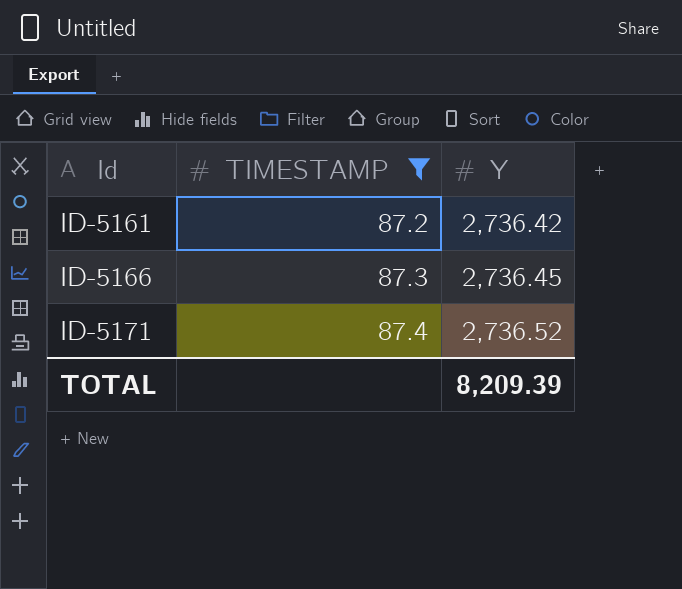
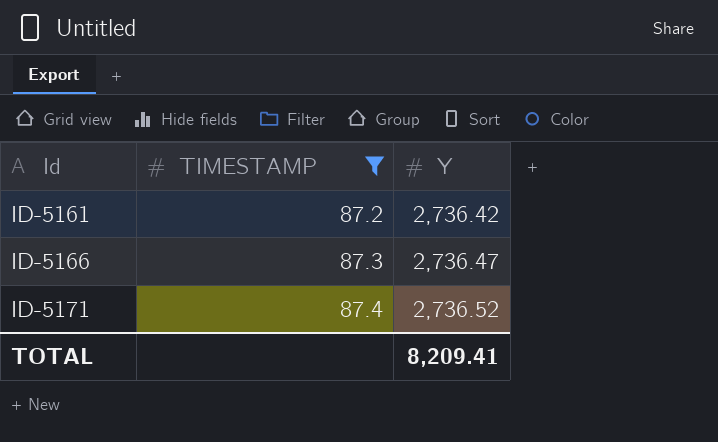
ID-5166 | Y: 2,736.45 -> 2,736.47
TOTAL | Y: 8,209.39 -> 8,209.41

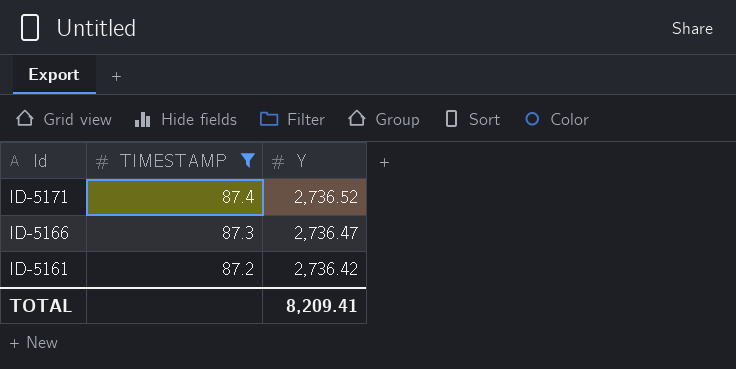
row order: Id ascending -> Id descending

